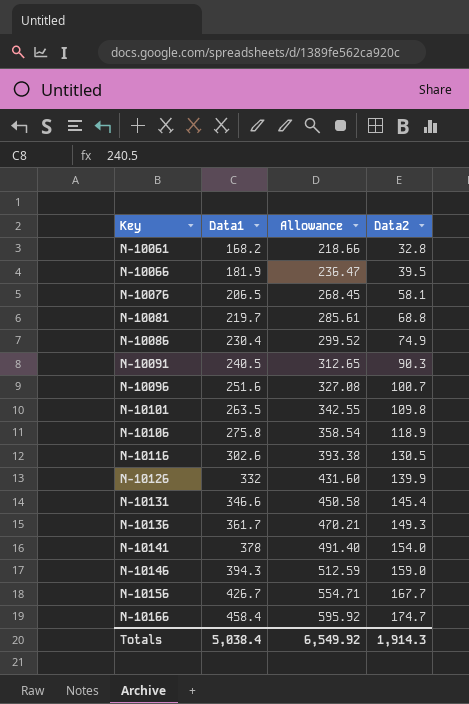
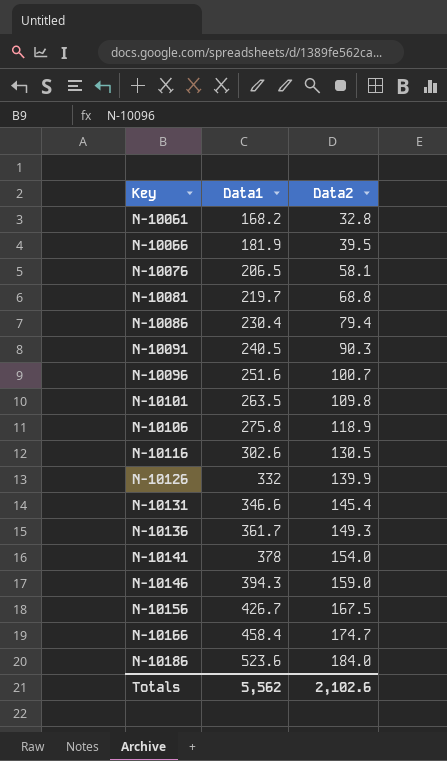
column Allowance | formula: [Data1] * 1.3 -> none
N-10086 | Data2: 74.9 -> 79.4
N-10156 | Data2: 167.7 -> 167.5
row N-10186: none -> 523.6 | 184.0
Totals | Data1: 5,038.4 -> 5,562
Totals | Data2: 1,914.3 -> 2,102.6

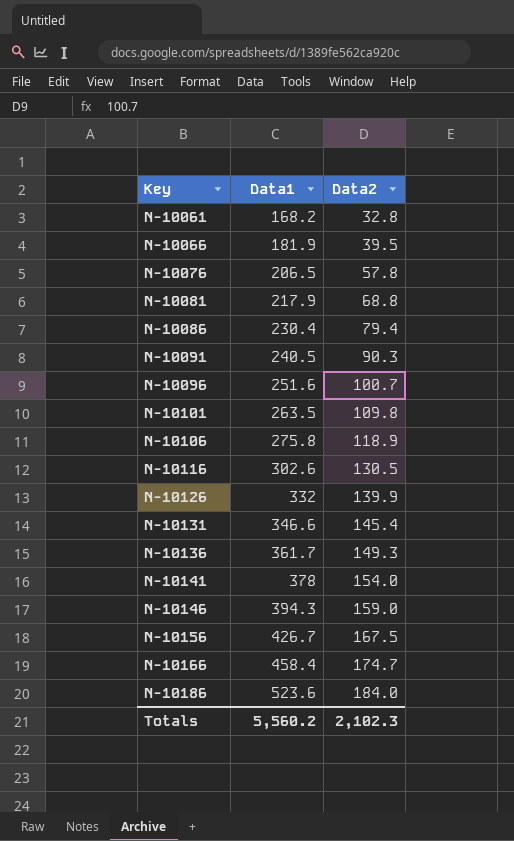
N-10076 | Data2: 58.1 -> 57.8
N-10081 | Data1: 219.7 -> 217.9
Totals | Data1: 5,562 -> 5,560.2
Totals | Data2: 2,102.6 -> 2,102.3

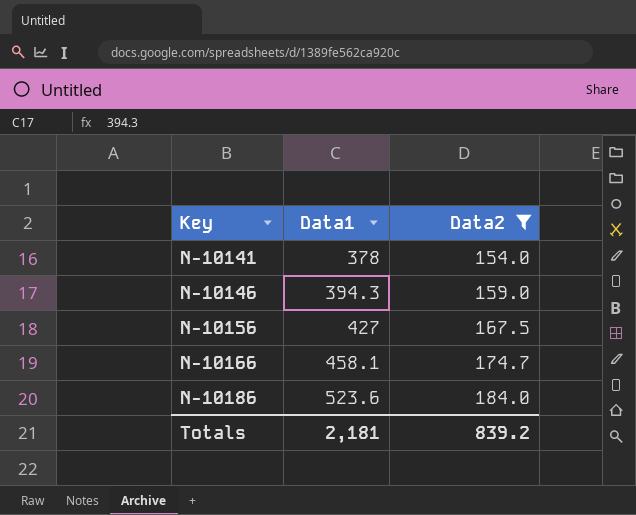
filter: none -> Data2 >= 154.0
N-10156 | Data1: 426.7 -> 427
N-10166 | Data1: 458.4 -> 458.1
Totals | Data1: 5,560.2 -> 2,181
Totals | Data2: 2,102.3 -> 839.2

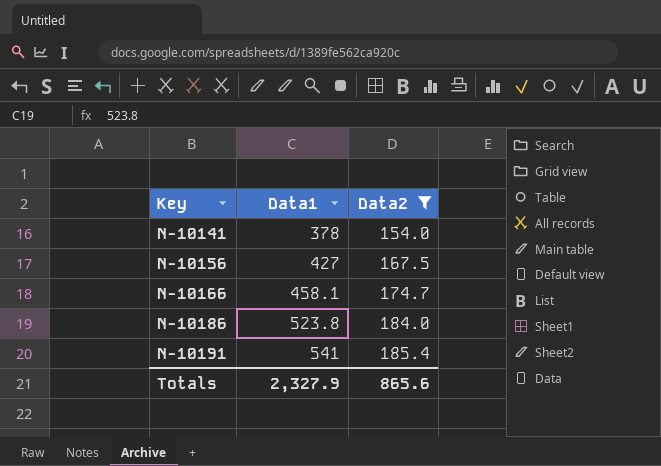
row N-10146: 394.3 | 159.0 -> none
N-10186 | Data1: 523.6 -> 523.8
row N-10191: none -> 541 | 185.4
Totals | Data1: 2,181 -> 2,327.9
Totals | Data2: 839.2 -> 865.6

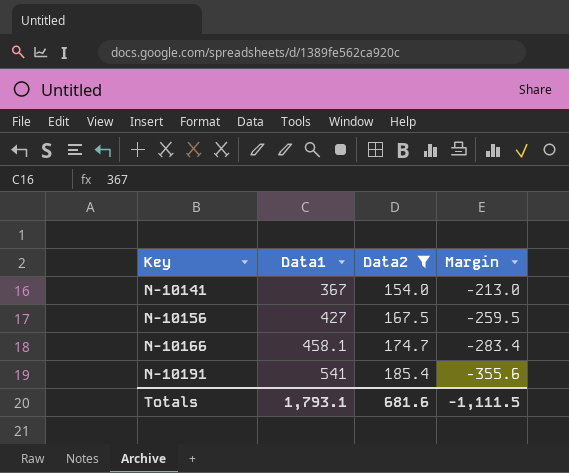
column Margin | formula: none -> [Data2] - [Data1]
row N-10186: 523.8 | 184.0 -> none
N-10141 | Data1: 378 -> 367
Totals | Data1: 2,327.9 -> 1,793.1
Totals | Data2: 865.6 -> 681.6

